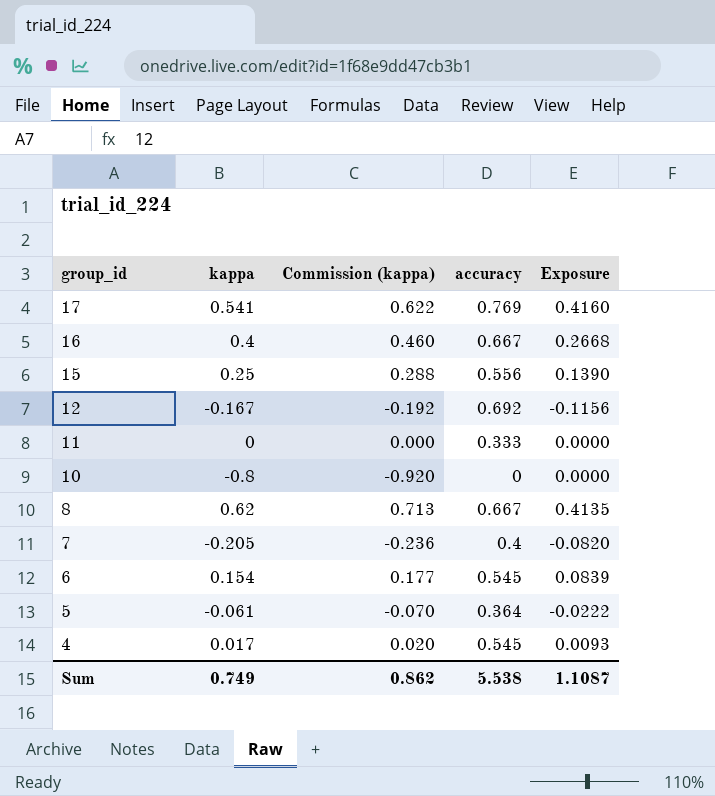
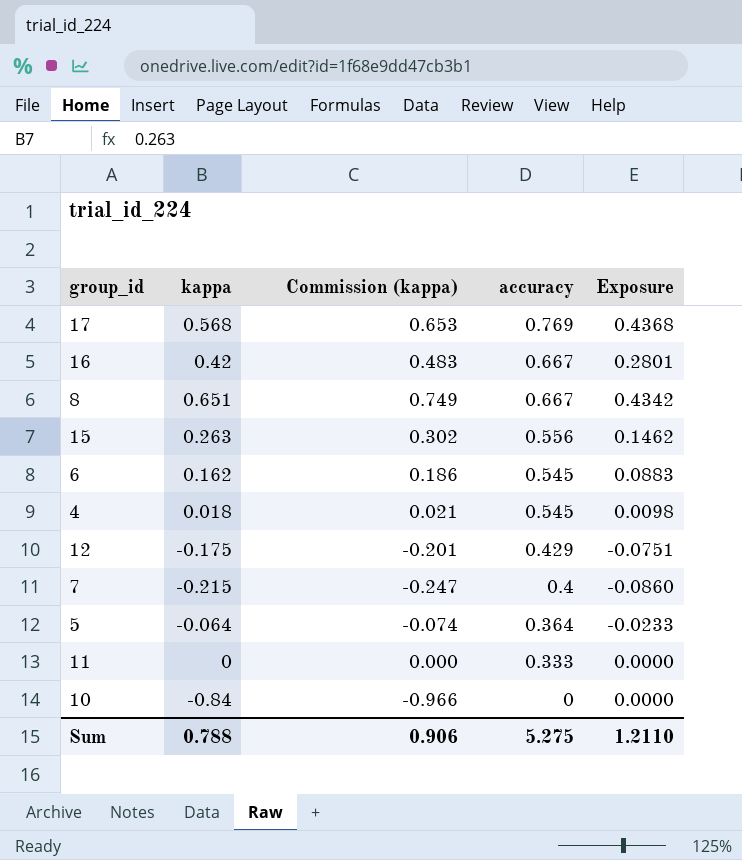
row order: group_id descending -> accuracy descending
17 | kappa: 0.541 -> 0.568
17 | Commission (kappa): 0.622 -> 0.653
17 | Exposure: 0.4160 -> 0.4368
16 | kappa: 0.4 -> 0.42
16 | Commission (kappa): 0.460 -> 0.483
16 | Exposure: 0.2668 -> 0.2801
8 | kappa: 0.62 -> 0.651
8 | Commission (kappa): 0.713 -> 0.749
8 | Exposure: 0.4135 -> 0.4342
15 | kappa: 0.25 -> 0.263
15 | Commission (kappa): 0.288 -> 0.302
15 | Exposure: 0.1390 -> 0.1462
6 | kappa: 0.154 -> 0.162
6 | Commission (kappa): 0.177 -> 0.186
6 | Exposure: 0.0839 -> 0.0883
4 | kappa: 0.017 -> 0.018
4 | Commission (kappa): 0.020 -> 0.021
4 | Exposure: 0.0093 -> 0.0098
12 | kappa: -0.167 -> -0.175
12 | Commission (kappa): -0.192 -> -0.201
12 | accuracy: 0.692 -> 0.429
12 | Exposure: -0.1156 -> -0.0751
7 | kappa: -0.205 -> -0.215
7 | Commission (kappa): -0.236 -> -0.247
7 | Exposure: -0.0820 -> -0.0860
5 | kappa: -0.061 -> -0.064
5 | Commission (kappa): -0.070 -> -0.074
5 | Exposure: -0.0222 -> -0.0233
10 | kappa: -0.8 -> -0.84
10 | Commission (kappa): -0.920 -> -0.966
Sum | kappa: 0.749 -> 0.788
Sum | Commission (kappa): 0.862 -> 0.906
Sum | accuracy: 5.538 -> 5.275
Sum | Exposure: 1.1087 -> 1.2110

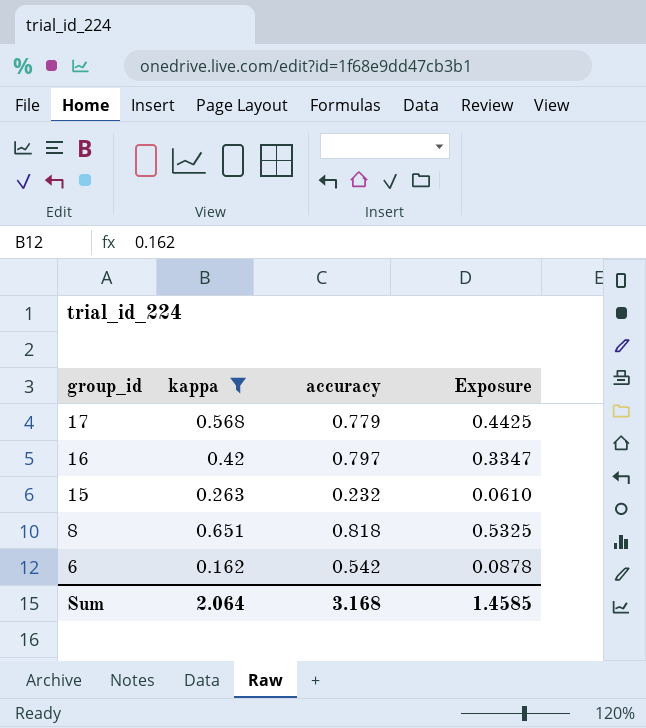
filter: none -> kappa >= 0.162
row order: accuracy descending -> group_id descending
column Commission (kappa) | formula: [kappa] * 1.15 -> none
17 | accuracy: 0.769 -> 0.779
17 | Exposure: 0.4368 -> 0.4425
16 | accuracy: 0.667 -> 0.797
16 | Exposure: 0.2801 -> 0.3347
15 | accuracy: 0.556 -> 0.232
15 | Exposure: 0.1462 -> 0.0610
8 | accuracy: 0.667 -> 0.818
8 | Exposure: 0.4342 -> 0.5325
6 | accuracy: 0.545 -> 0.542
6 | Exposure: 0.0883 -> 0.0878
Sum | kappa: 0.788 -> 2.064
Sum | accuracy: 5.275 -> 3.168
Sum | Exposure: 1.2110 -> 1.4585

